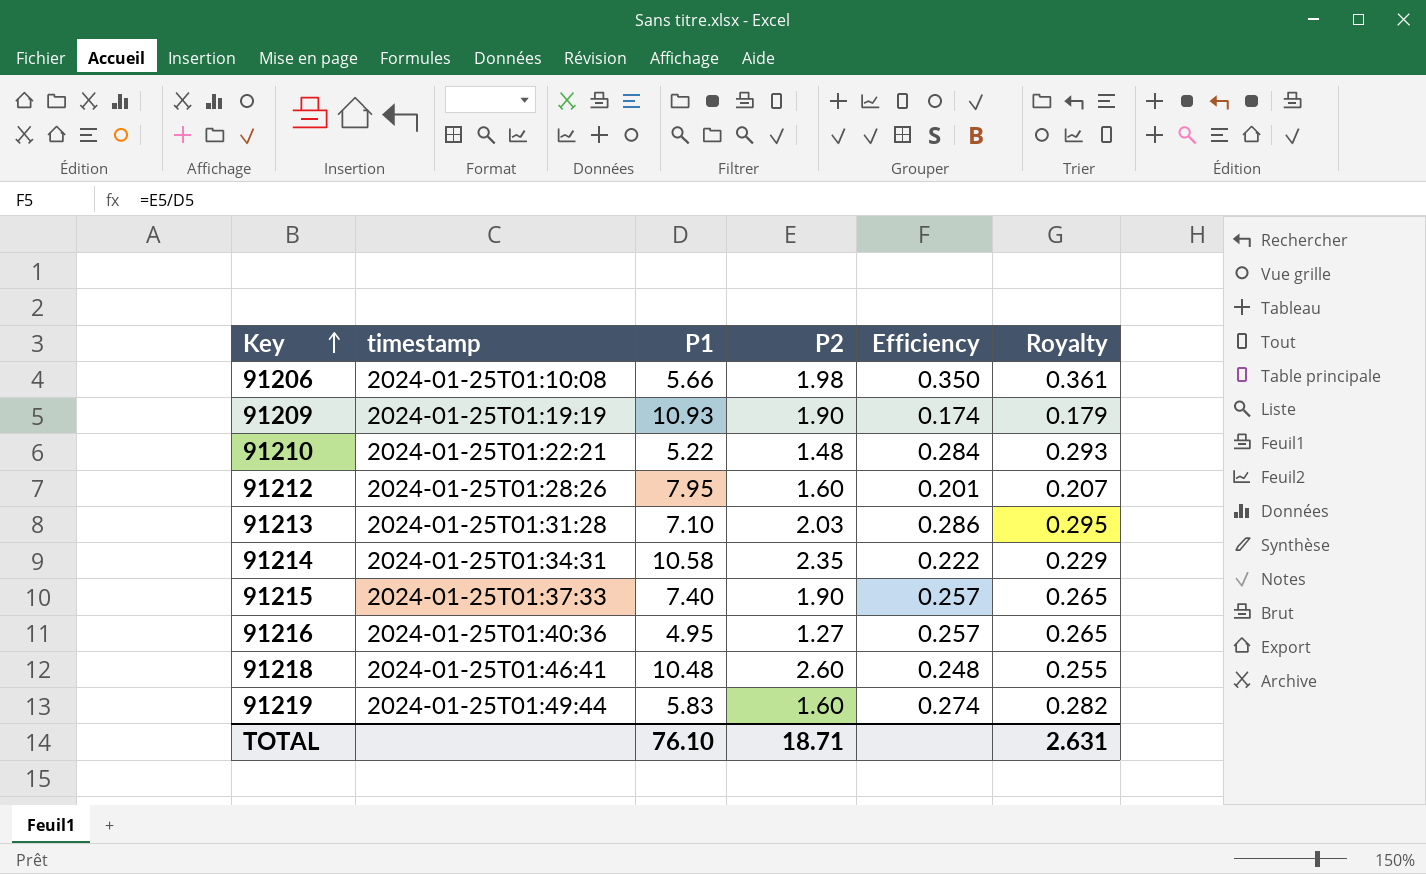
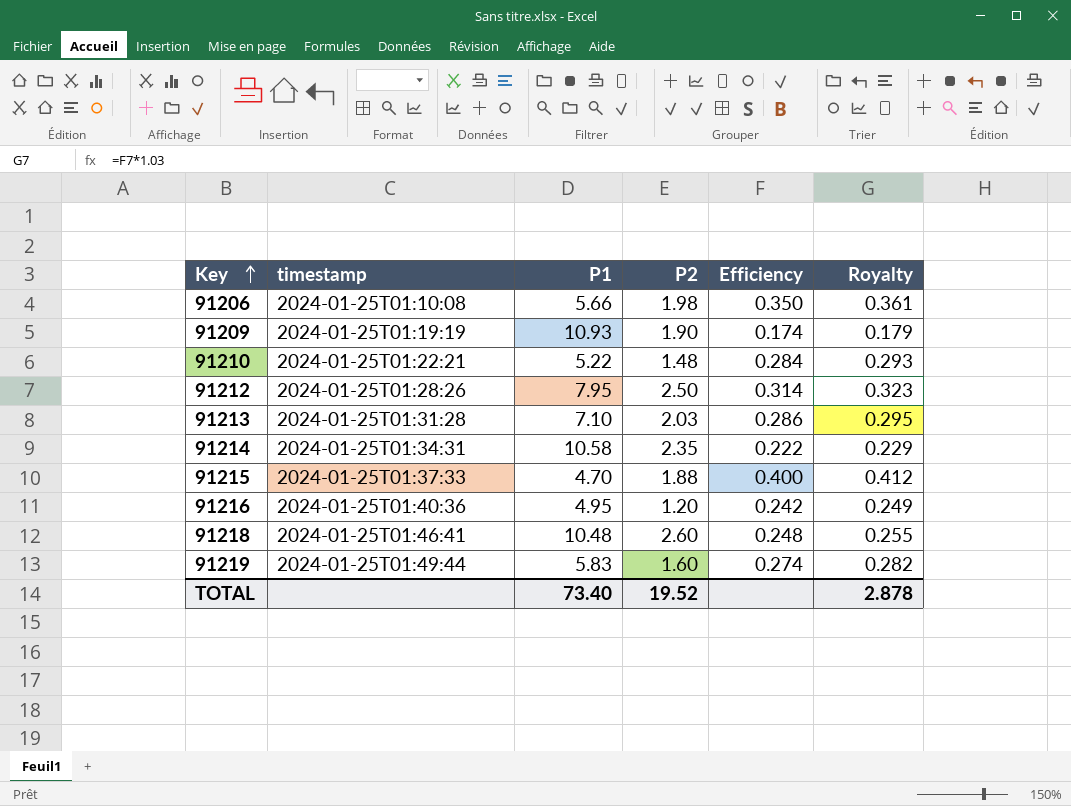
91212 | P2: 1.60 -> 2.50
91212 | Efficiency: 0.201 -> 0.314
91212 | Royalty: 0.207 -> 0.323
91215 | P1: 7.40 -> 4.70
91215 | P2: 1.90 -> 1.88
91215 | Efficiency: 0.257 -> 0.400
91215 | Royalty: 0.265 -> 0.412
91216 | P2: 1.27 -> 1.20
91216 | Efficiency: 0.257 -> 0.242
91216 | Royalty: 0.265 -> 0.249
TOTAL | P1: 76.10 -> 73.40
TOTAL | P2: 18.71 -> 19.52
TOTAL | Royalty: 2.631 -> 2.878

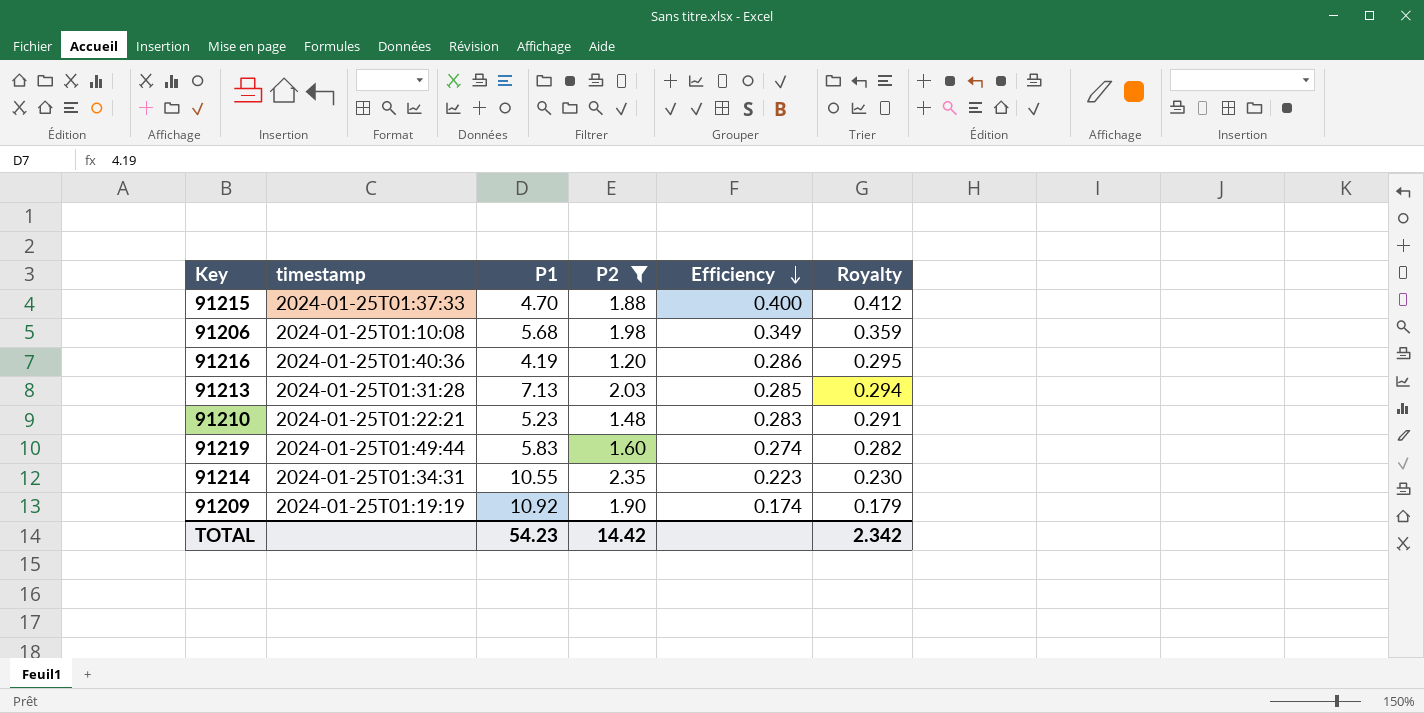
filter: none -> P2 <= 2.35
row order: Key ascending -> Efficiency descending
91206 | P1: 5.66 -> 5.68
91206 | Efficiency: 0.350 -> 0.349
91206 | Royalty: 0.361 -> 0.359
91216 | P1: 4.95 -> 4.19
91216 | Efficiency: 0.242 -> 0.286
91216 | Royalty: 0.249 -> 0.295
91213 | P1: 7.10 -> 7.13
91213 | Efficiency: 0.286 -> 0.285
91213 | Royalty: 0.295 -> 0.294
91210 | P1: 5.22 -> 5.23
91210 | Efficiency: 0.284 -> 0.283
91210 | Royalty: 0.293 -> 0.291
91214 | P1: 10.58 -> 10.55
91214 | Efficiency: 0.222 -> 0.223
91214 | Royalty: 0.229 -> 0.230
91209 | P1: 10.93 -> 10.92
TOTAL | P1: 73.40 -> 54.23
TOTAL | P2: 19.52 -> 14.42
TOTAL | Royalty: 2.878 -> 2.342

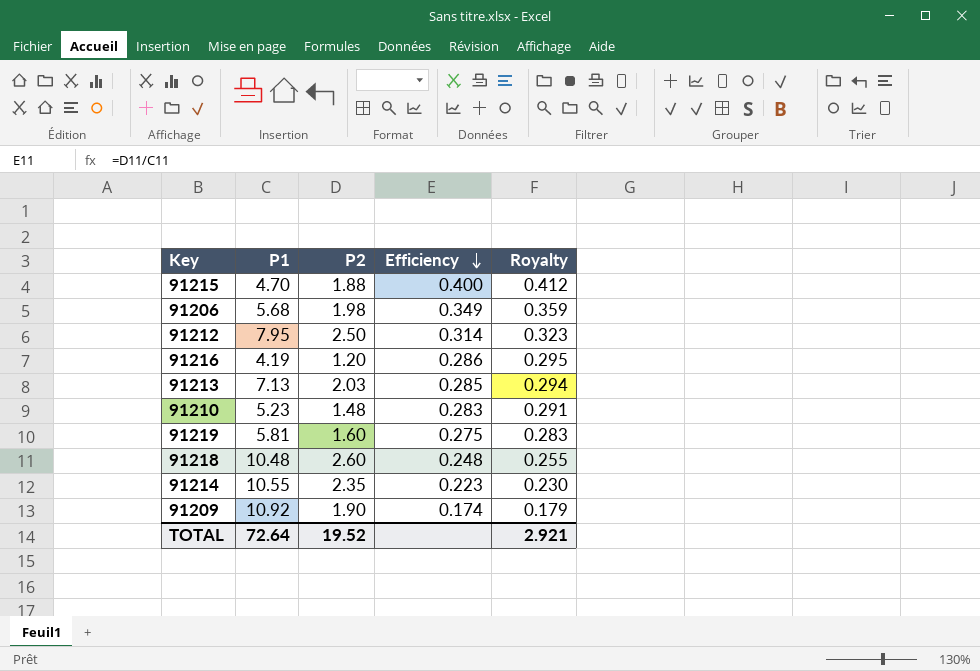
filter: P2 <= 2.35 -> none
column timestamp | position: 2 -> none
91219 | P1: 5.83 -> 5.81
91219 | Efficiency: 0.274 -> 0.275
91219 | Royalty: 0.282 -> 0.283
TOTAL | P1: 54.23 -> 72.64
TOTAL | P2: 14.42 -> 19.52
TOTAL | Royalty: 2.342 -> 2.921

